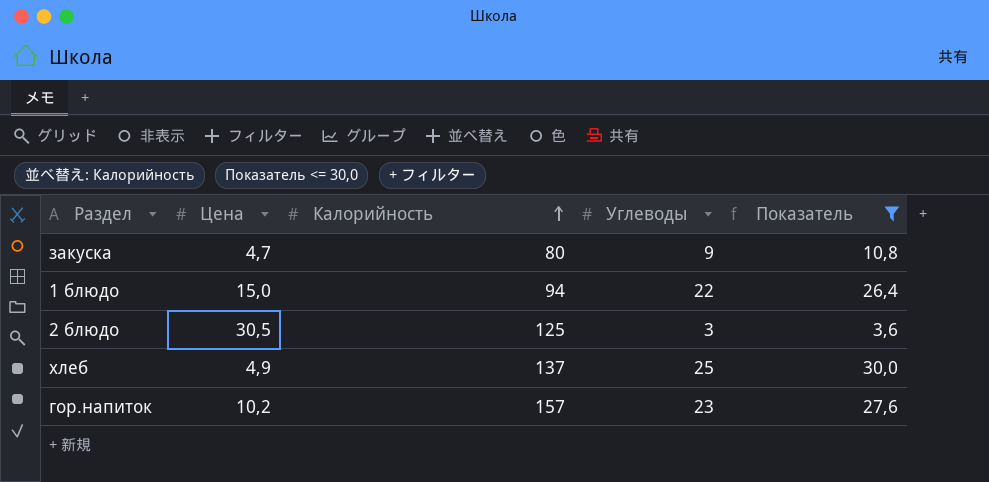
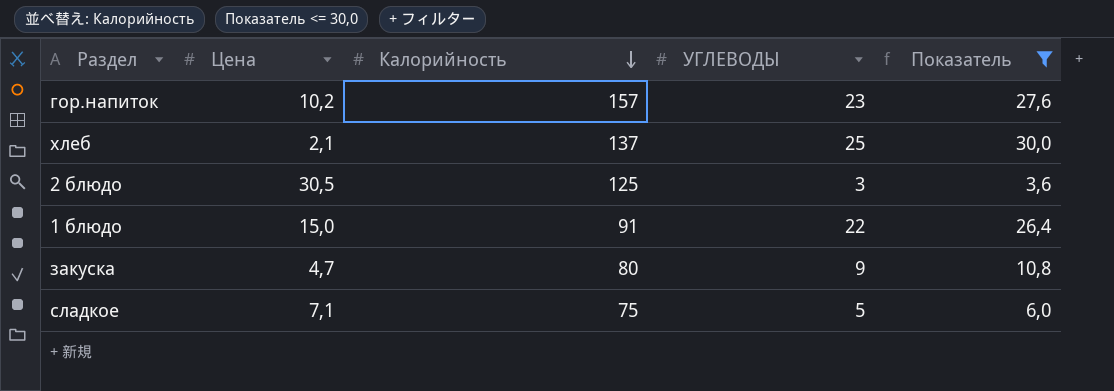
row order: Калорийность ascending -> Калорийность descending
column name: Углеводы -> УГЛЕВОДЫ
хлеб | Цена: 4,9 -> 2,1
1 блюдо | Калорийность: 94 -> 91
row сладкое: none -> 7,1 | 75 | 5 | 6,0

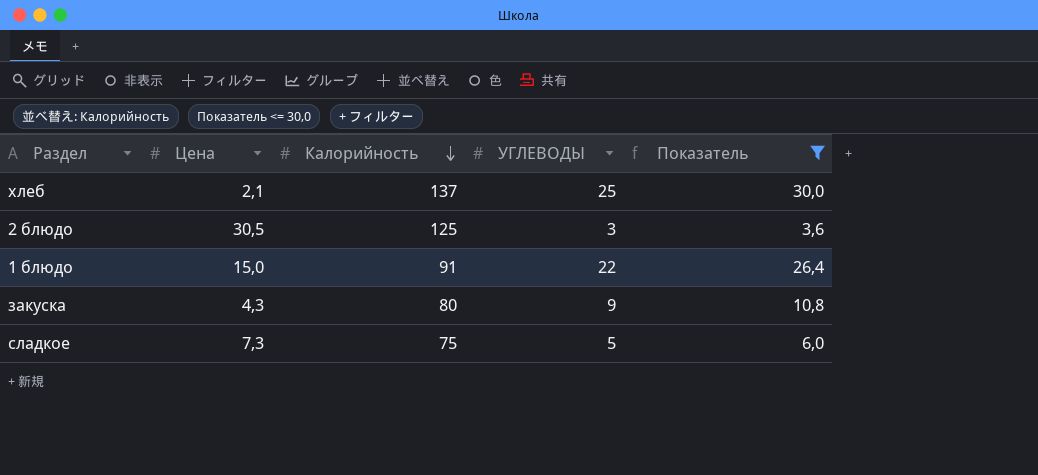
row гор.напиток: 10,2 | 157 | 23 | 27,6 -> none
закуска | Цена: 4,7 -> 4,3
сладкое | Цена: 7,1 -> 7,3

